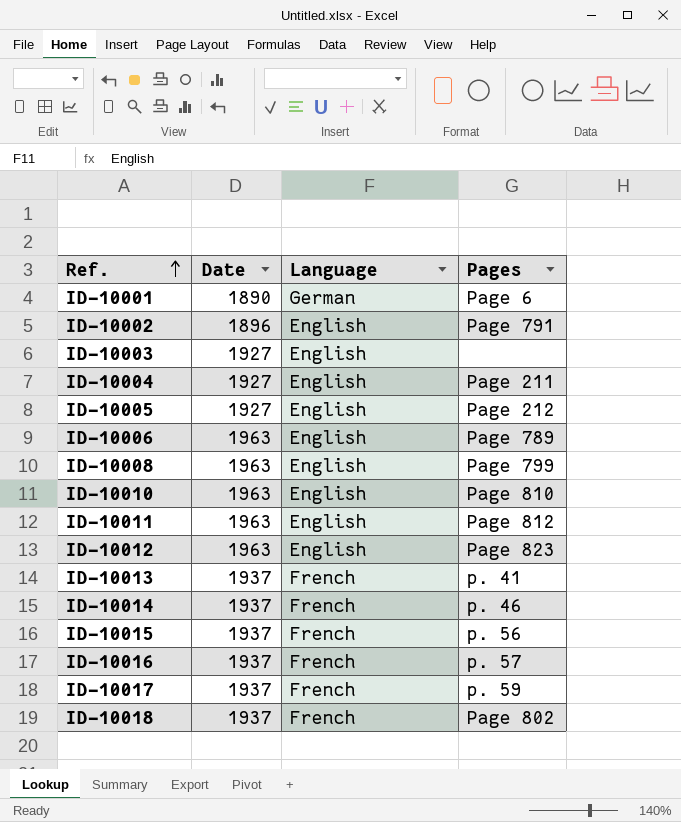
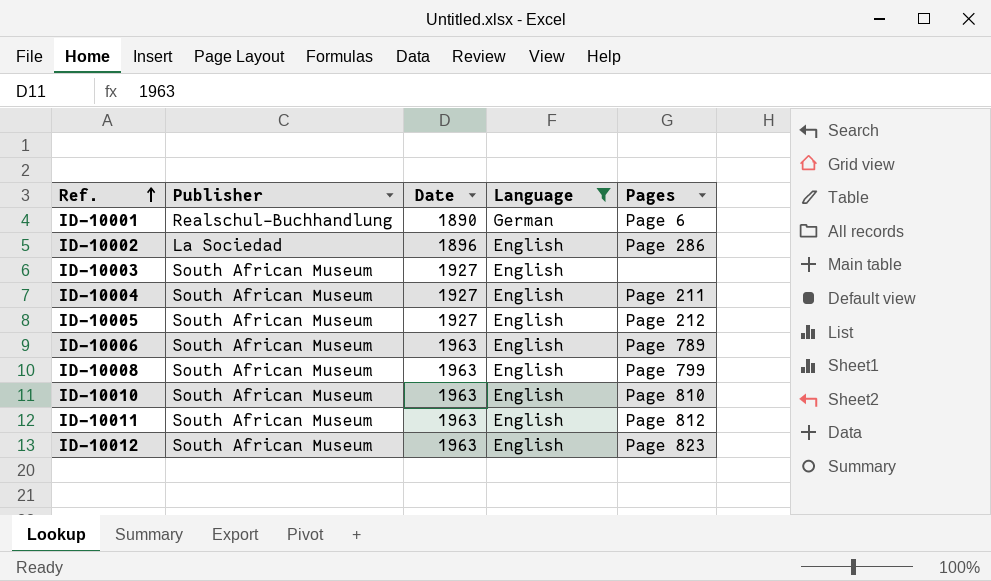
filter: none -> Language != French
column Publisher | position: none -> 2
ID-10002 | Pages: Page 791 -> Page 286

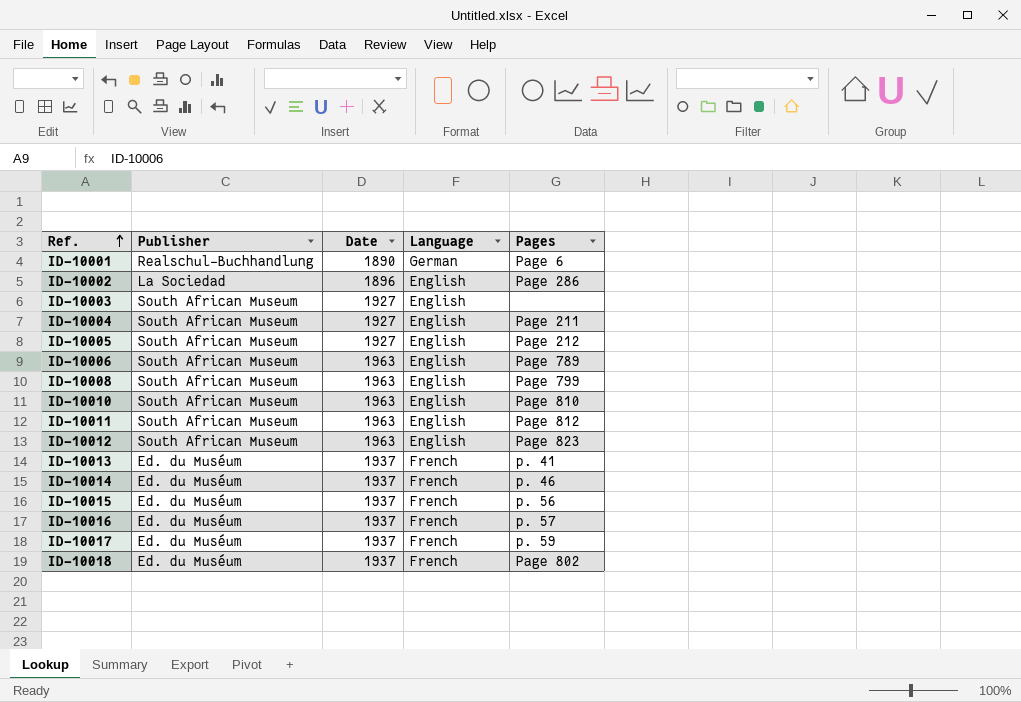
filter: Language != French -> none

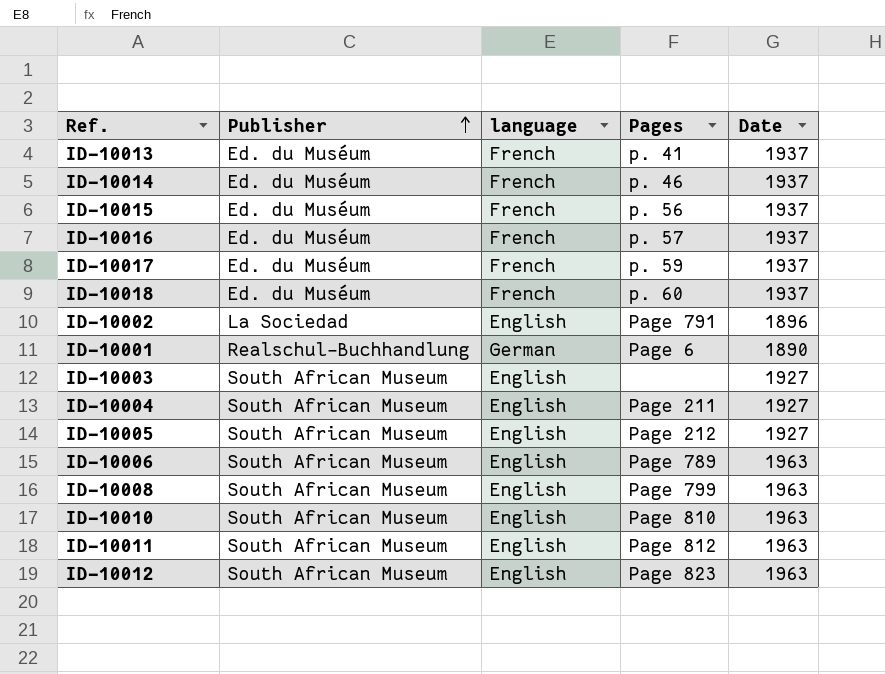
row order: Ref. ascending -> Publisher ascending
column name: Language -> language
column Date | position: 3 -> 5
ID-10018 | Pages: Page 802 -> p. 60
ID-10002 | Pages: Page 286 -> Page 791

